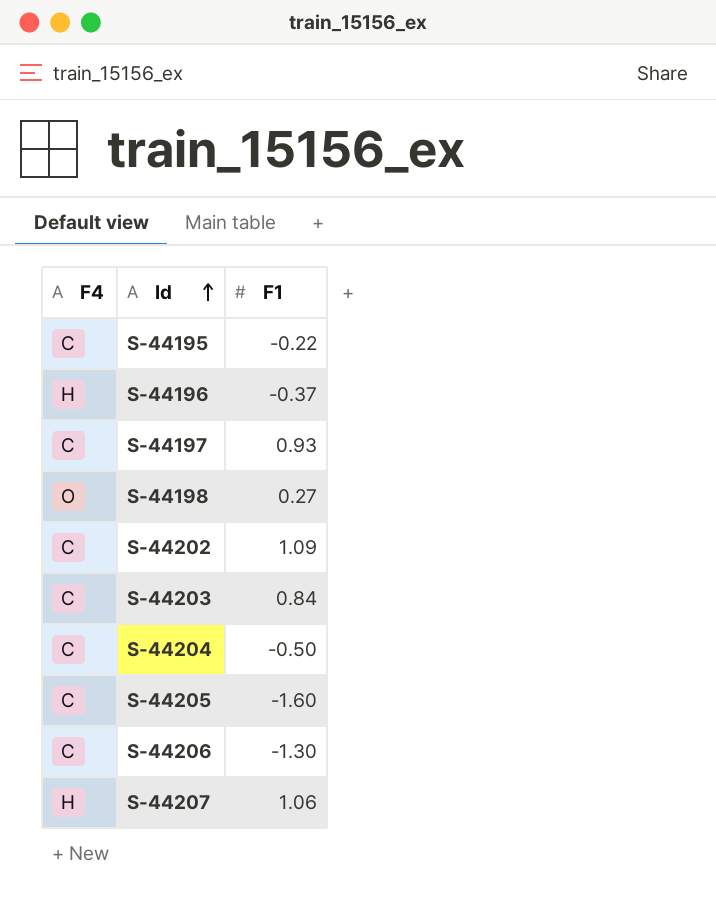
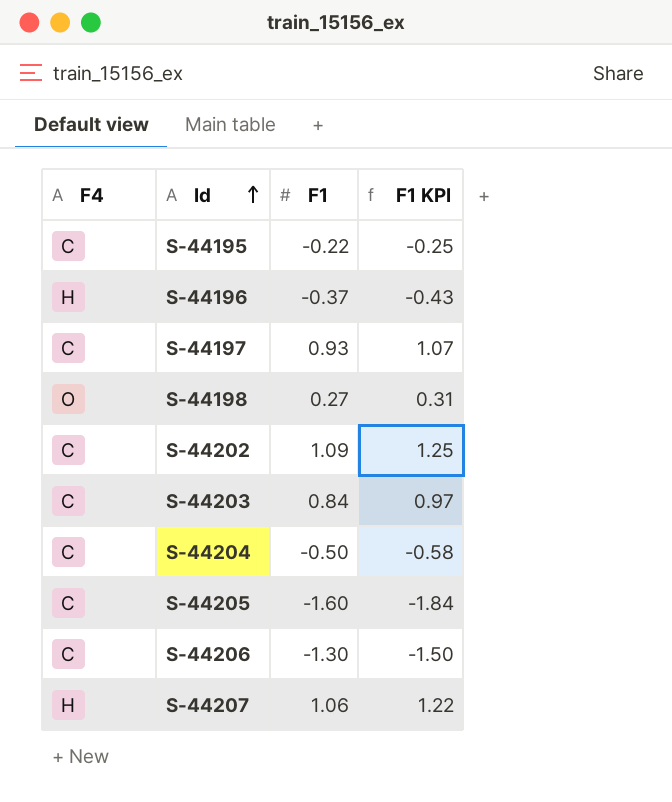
column F1 KPI | formula: none -> [F1] * 1.15

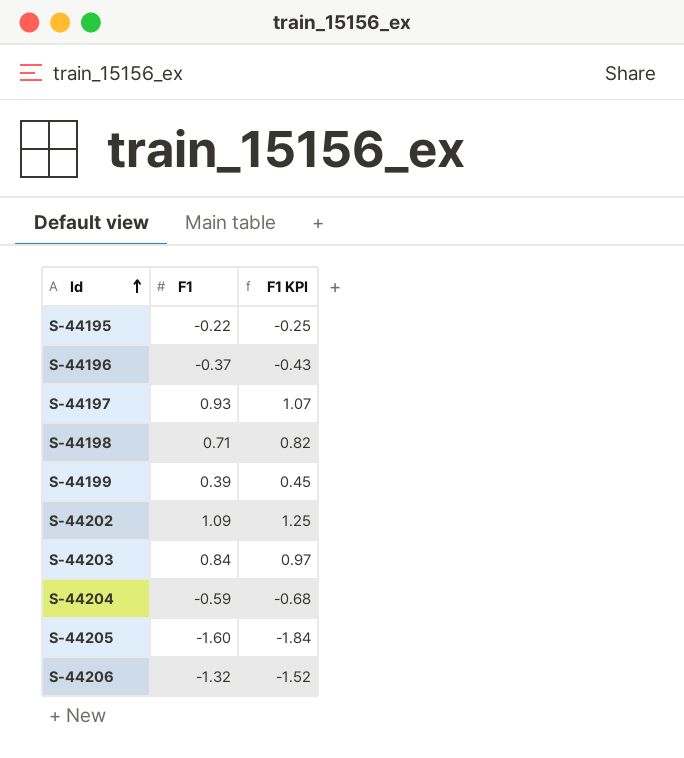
column F4 | position: 1 -> none
row S-44207: H | 1.06 | 1.22 -> none
S-44198 | F1: 0.27 -> 0.71
S-44198 | F1 KPI: 0.31 -> 0.82
row S-44199: none -> 0.39 | 0.45
S-44204 | F1: -0.50 -> -0.59
S-44204 | F1 KPI: -0.58 -> -0.68
S-44206 | F1: -1.30 -> -1.32
S-44206 | F1 KPI: -1.50 -> -1.52

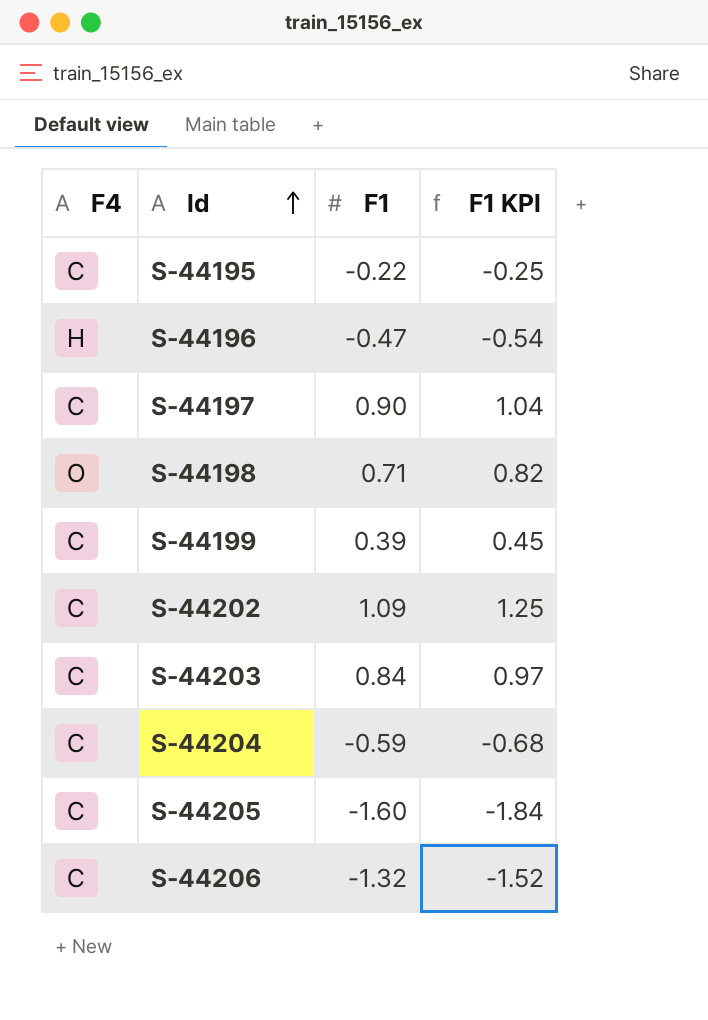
column F4 | position: none -> 1
S-44196 | F1: -0.37 -> -0.47
S-44196 | F1 KPI: -0.43 -> -0.54
S-44197 | F1: 0.93 -> 0.90
S-44197 | F1 KPI: 1.07 -> 1.04

